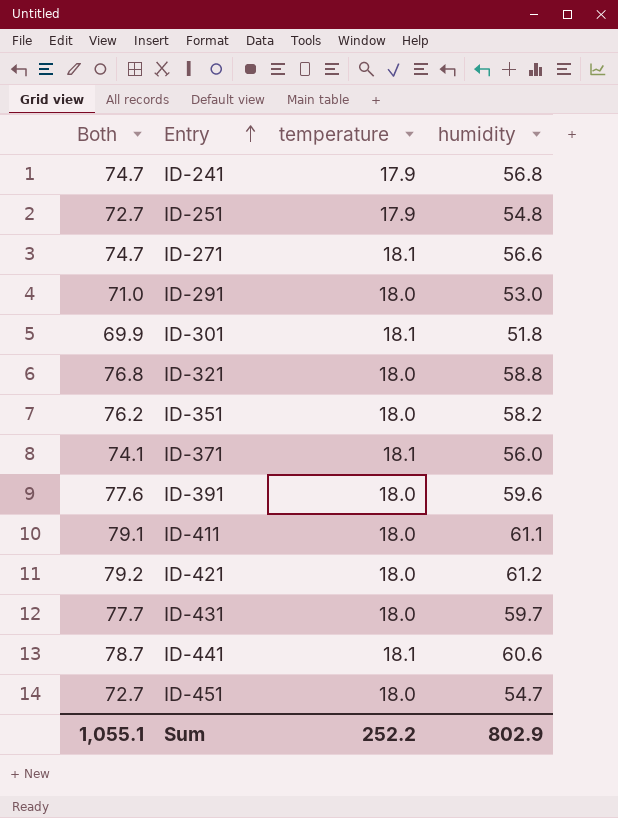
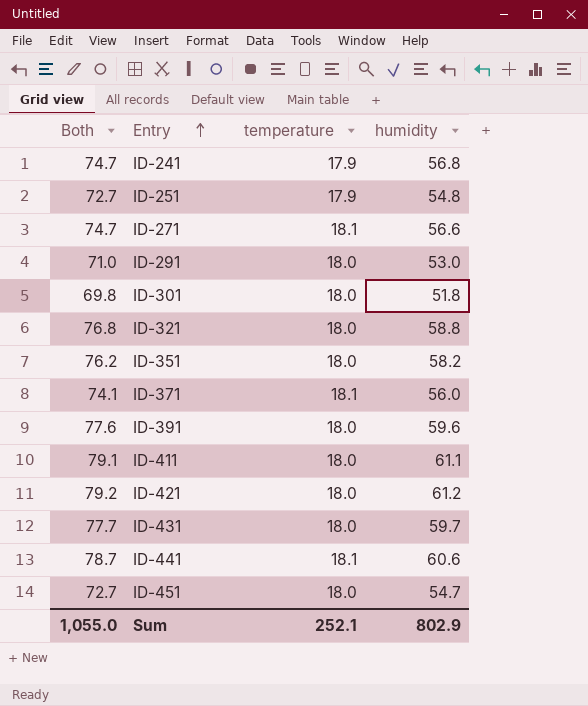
ID-301 | Both: 69.9 -> 69.8
ID-301 | temperature: 18.1 -> 18.0
Sum | Both: 1,055.1 -> 1,055.0
Sum | temperature: 252.2 -> 252.1

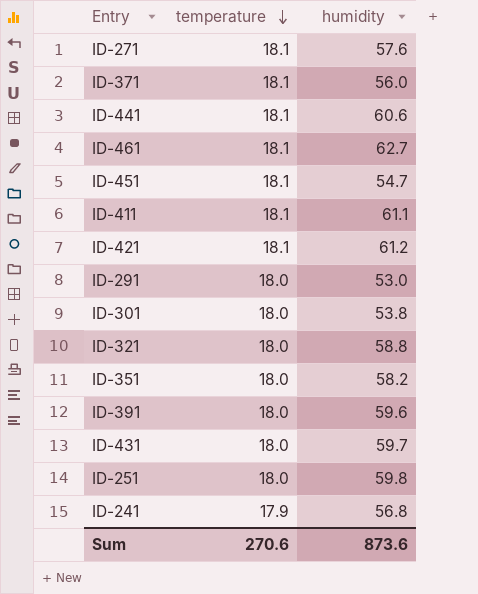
row order: Entry ascending -> temperature descending
column Both | formula: [temperature] + [humidity] -> none
ID-271 | humidity: 56.6 -> 57.6
row ID-461: none -> 18.1 | 62.7
ID-451 | temperature: 18.0 -> 18.1
ID-411 | temperature: 18.0 -> 18.1
ID-421 | temperature: 18.0 -> 18.1
ID-301 | humidity: 51.8 -> 53.8
ID-251 | temperature: 17.9 -> 18.0
ID-251 | humidity: 54.8 -> 59.8
Sum | temperature: 252.1 -> 270.6
Sum | humidity: 802.9 -> 873.6

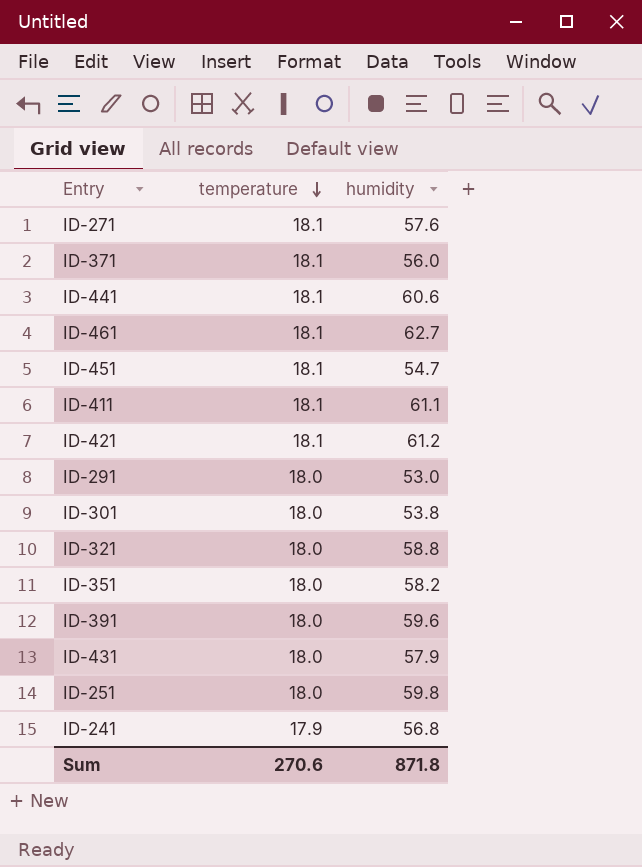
ID-431 | humidity: 59.7 -> 57.9
Sum | humidity: 873.6 -> 871.8

